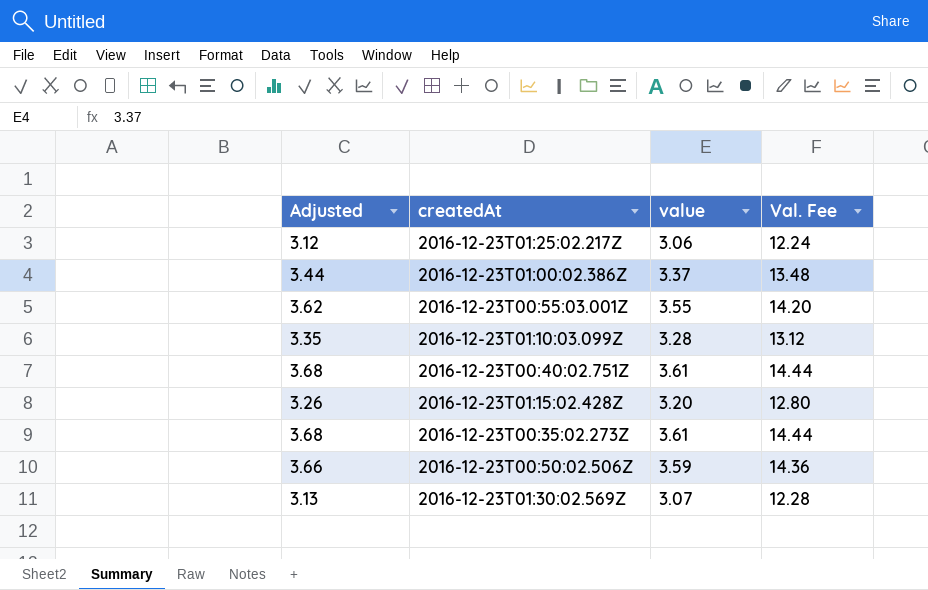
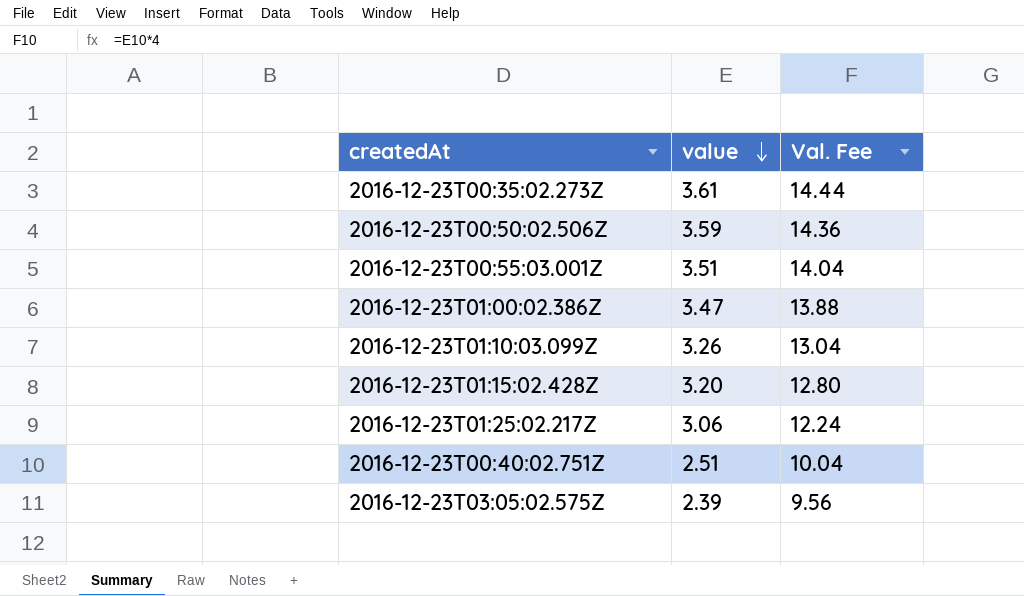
row order: none -> value descending
column Adjusted | formula: [value] * 1.02 -> none
row 2016-12-23T01:30:02.569Z: 3.13 | 3.07 | 12.28 -> none
2016-12-23T00:55:03.001Z | value: 3.55 -> 3.51
2016-12-23T00:55:03.001Z | Val. Fee: 14.20 -> 14.04
2016-12-23T01:00:02.386Z | value: 3.37 -> 3.47
2016-12-23T01:00:02.386Z | Val. Fee: 13.48 -> 13.88
2016-12-23T01:10:03.099Z | value: 3.28 -> 3.26
2016-12-23T01:10:03.099Z | Val. Fee: 13.12 -> 13.04
2016-12-23T00:40:02.751Z | value: 3.61 -> 2.51
2016-12-23T00:40:02.751Z | Val. Fee: 14.44 -> 10.04
row 2016-12-23T03:05:02.575Z: none -> 2.39 | 9.56

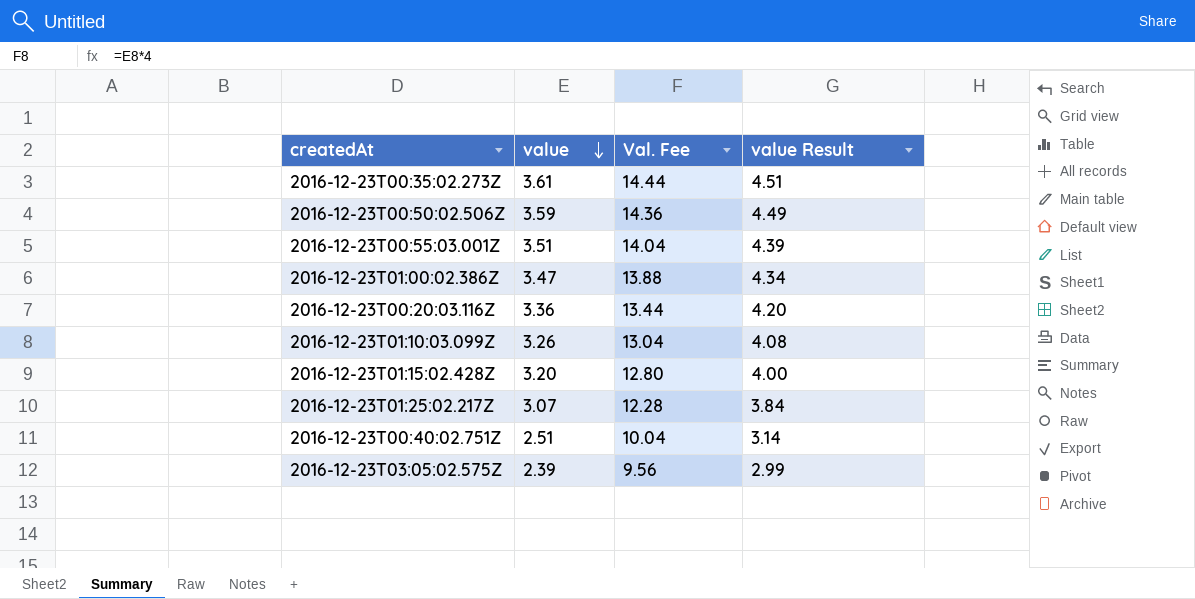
column value Result | formula: none -> [value] * 1.25
row 2016-12-23T00:20:03.116Z: none -> 3.36 | 13.44 | 4.20
2016-12-23T01:25:02.217Z | value: 3.06 -> 3.07
2016-12-23T01:25:02.217Z | Val. Fee: 12.24 -> 12.28

